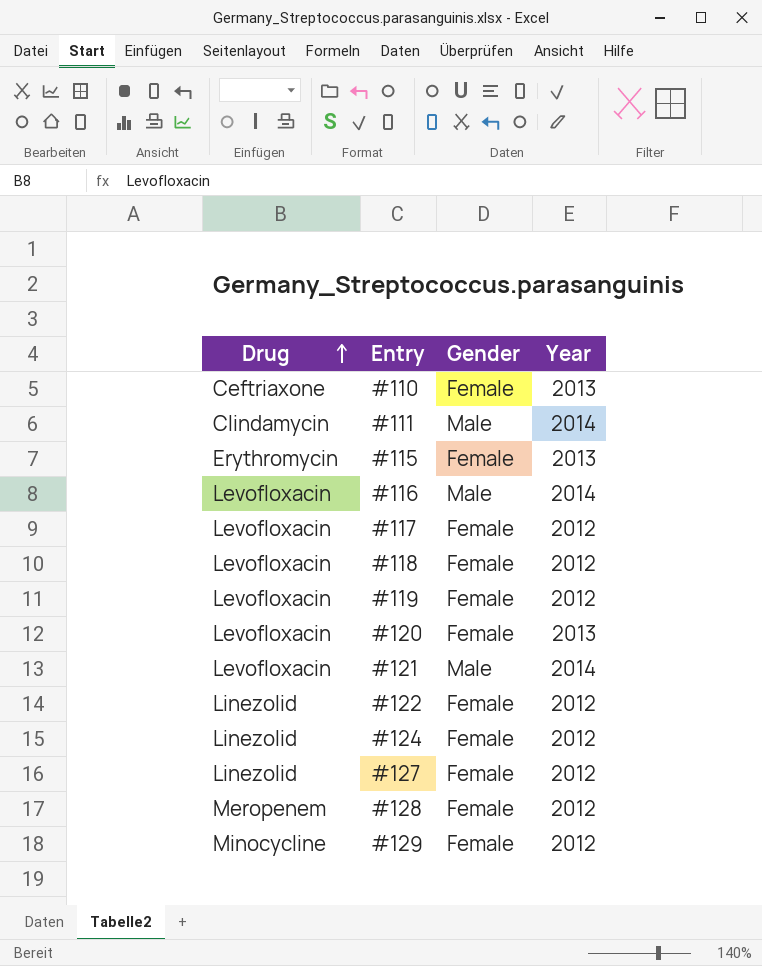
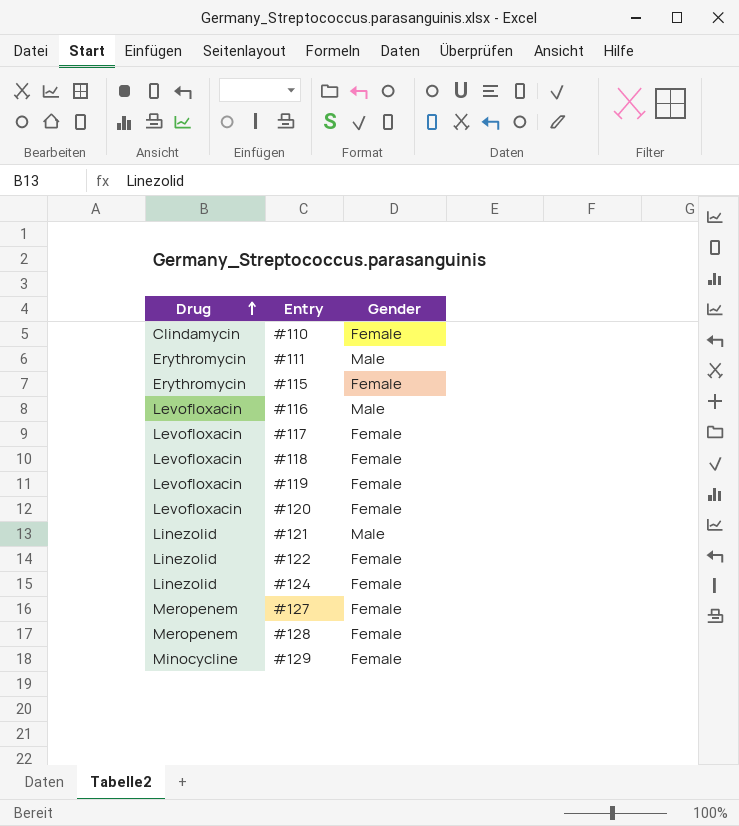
column Year | position: 4 -> none
#110 | Drug: Ceftriaxone -> Clindamycin
#111 | Drug: Clindamycin -> Erythromycin
#121 | Drug: Levofloxacin -> Linezolid
#127 | Drug: Linezolid -> Meropenem

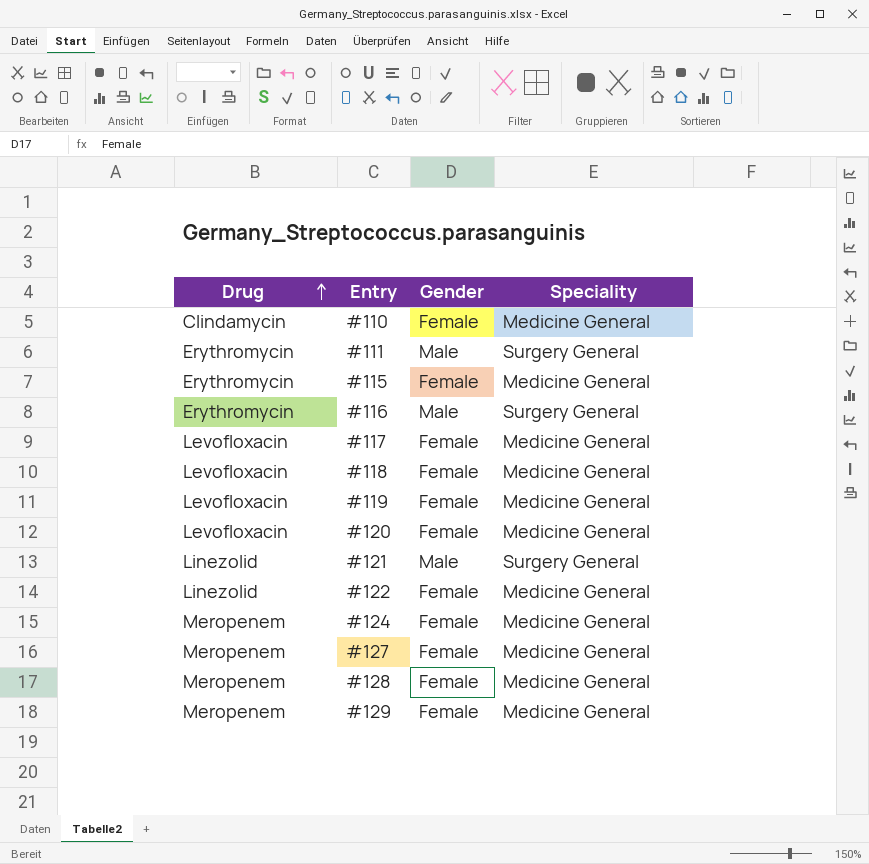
column Speciality | position: none -> 4
#116 | Drug: Levofloxacin -> Erythromycin
#124 | Drug: Linezolid -> Meropenem
#129 | Drug: Minocycline -> Meropenem

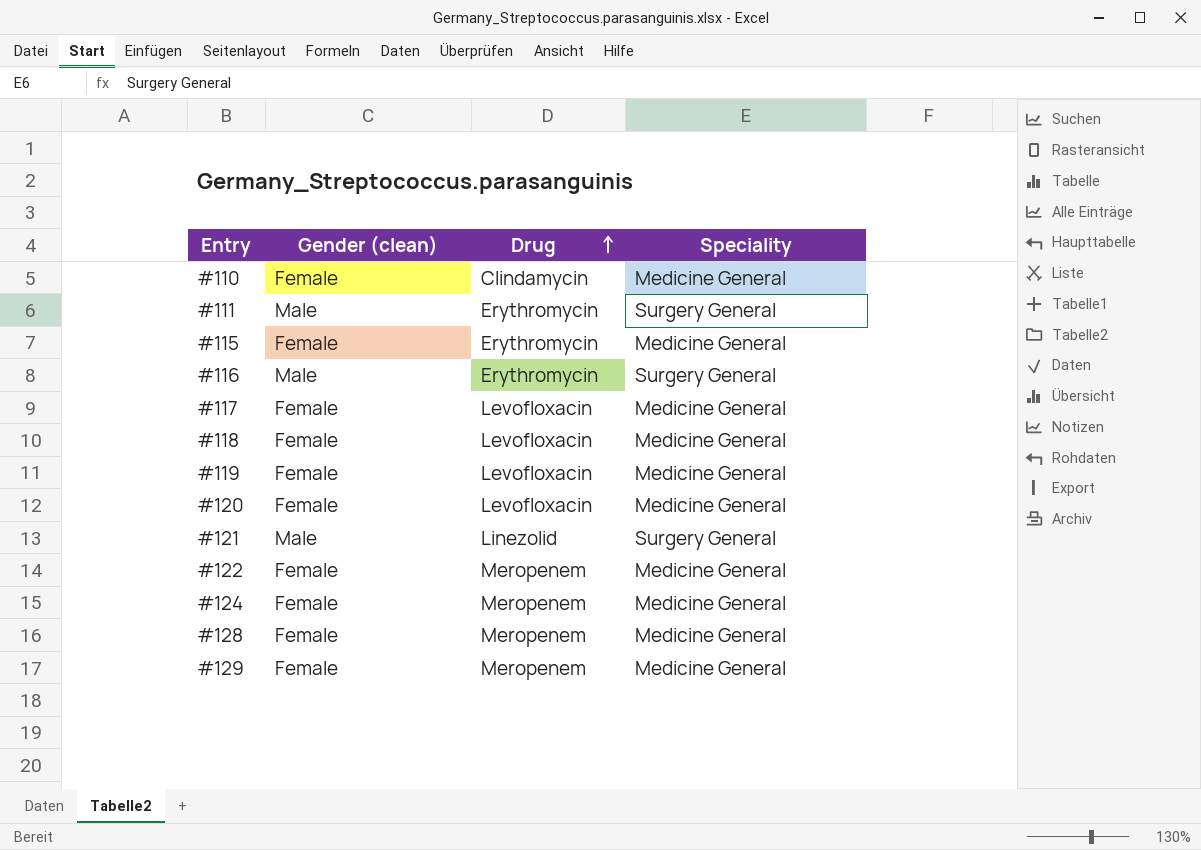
column name: Gender -> Gender (clean)
column Drug | position: 1 -> 3
row #127: Meropenem | Female | Medicine General -> none
#122 | Drug: Linezolid -> Meropenem

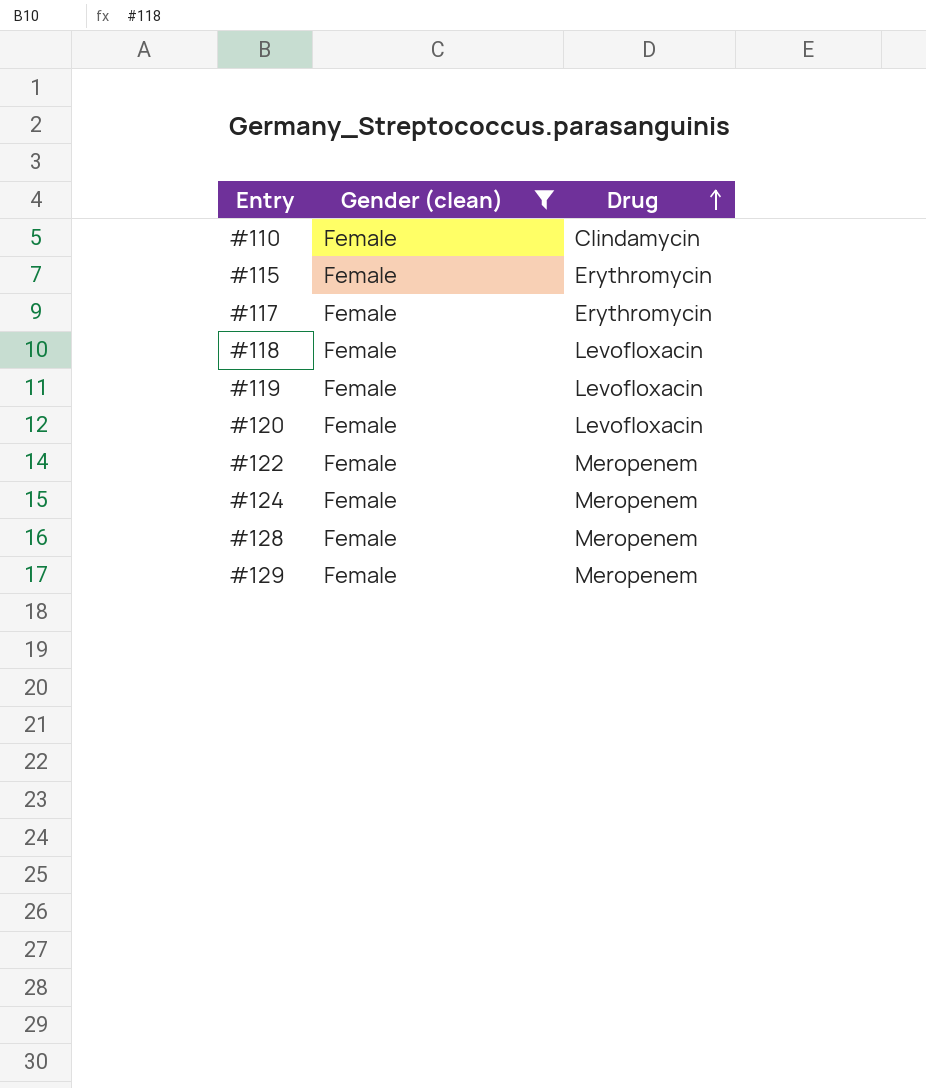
filter: none -> Gender (clean) = Female
column Speciality | position: 4 -> none
#117 | Drug: Levofloxacin -> Erythromycin

